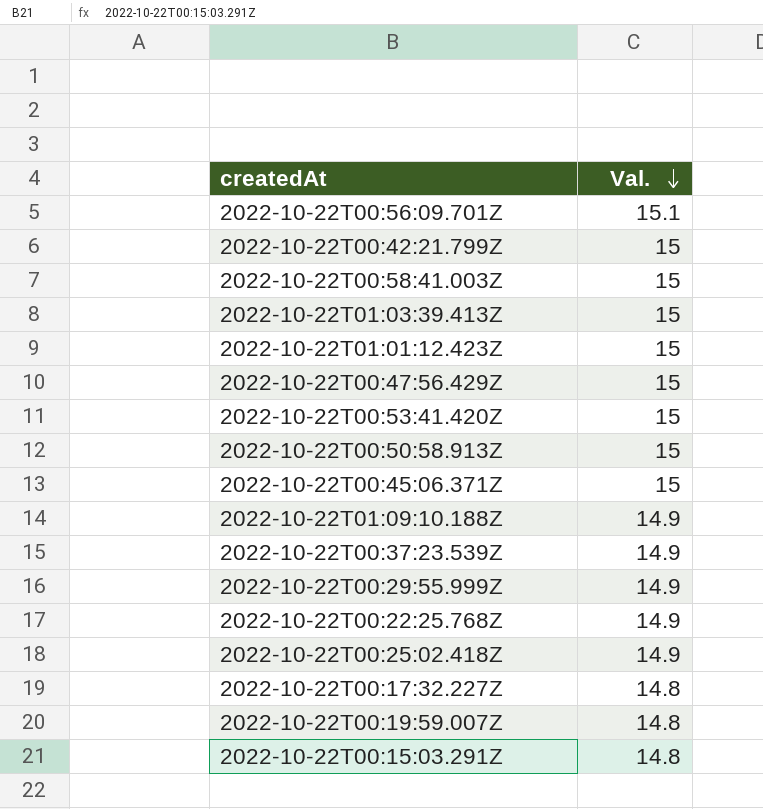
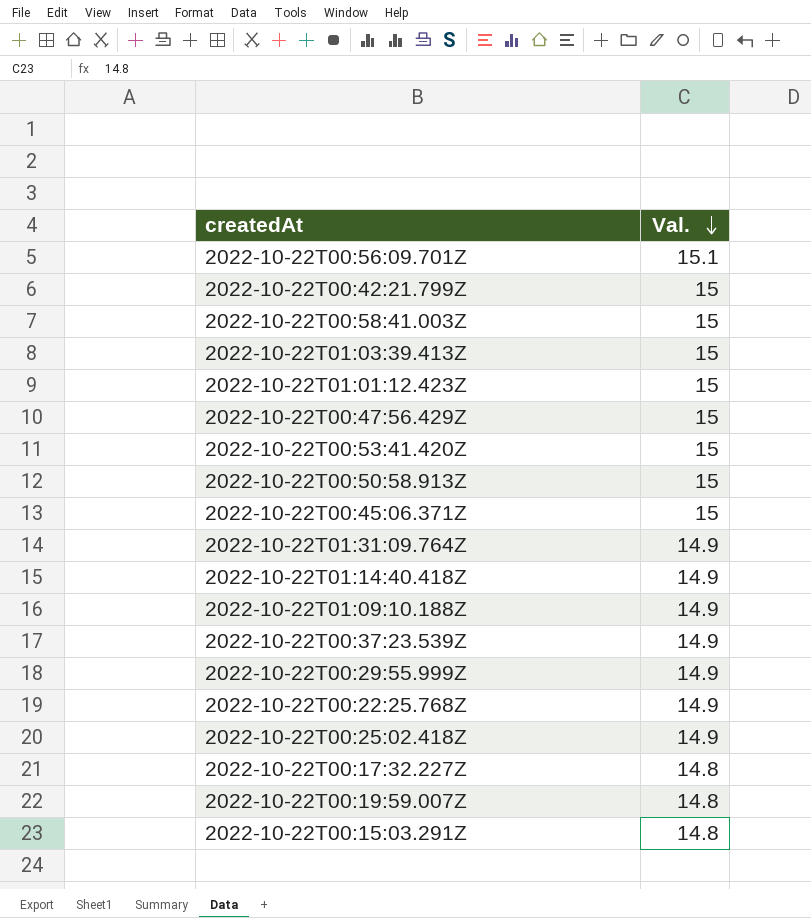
row 2022-10-22T01:31:09.764Z: none -> 14.9
row 2022-10-22T01:14:40.418Z: none -> 14.9

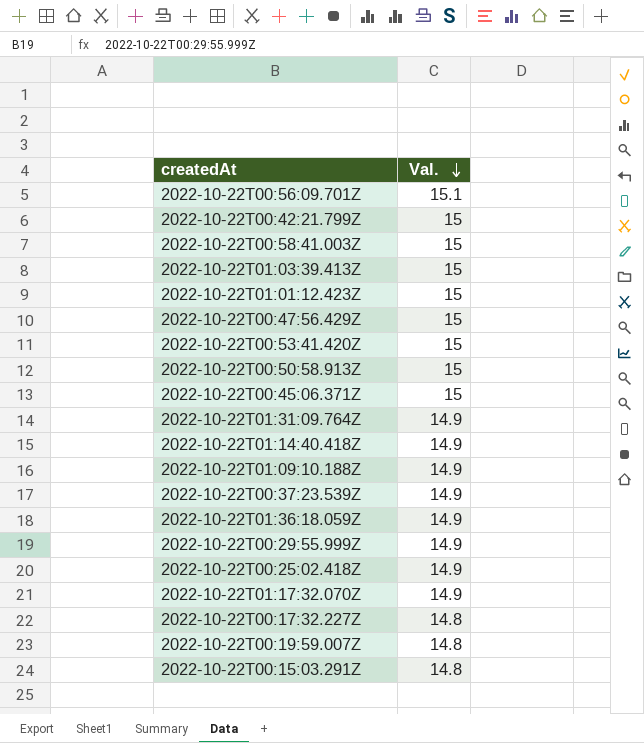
row 2022-10-22T00:22:25.768Z: 14.9 -> none
row 2022-10-22T01:36:18.059Z: none -> 14.9
row 2022-10-22T01:17:32.070Z: none -> 14.9

